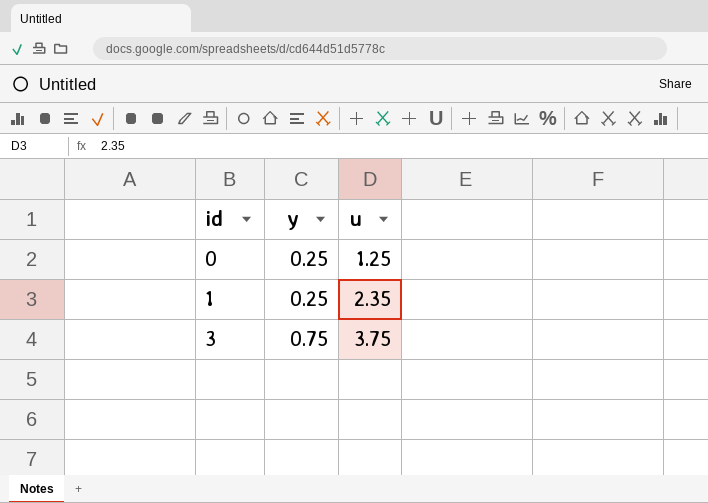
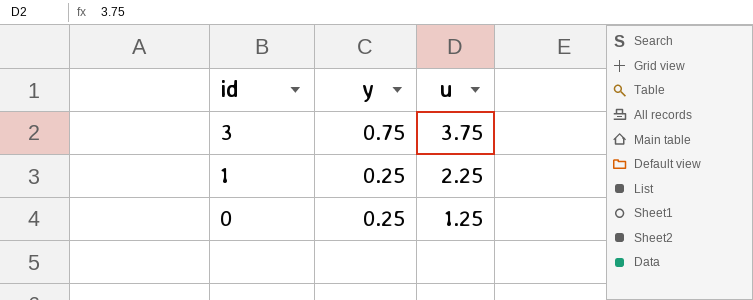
row order: id ascending -> id descending
1 | u: 2.35 -> 2.25

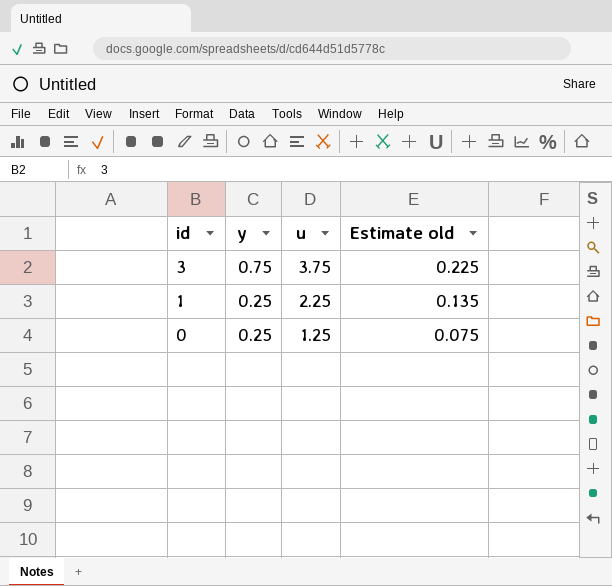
column Estimate old | formula: none -> [u] * 0.06

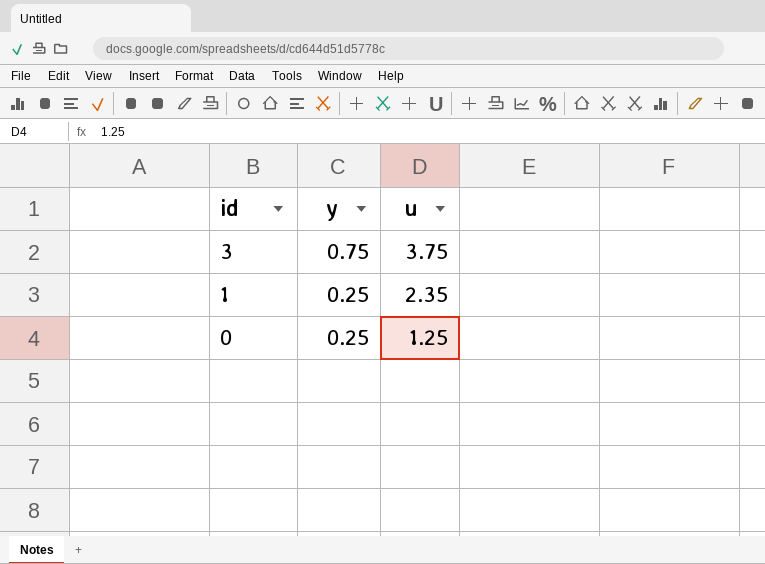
column Estimate old | formula: [u] * 0.06 -> none
1 | u: 2.25 -> 2.35

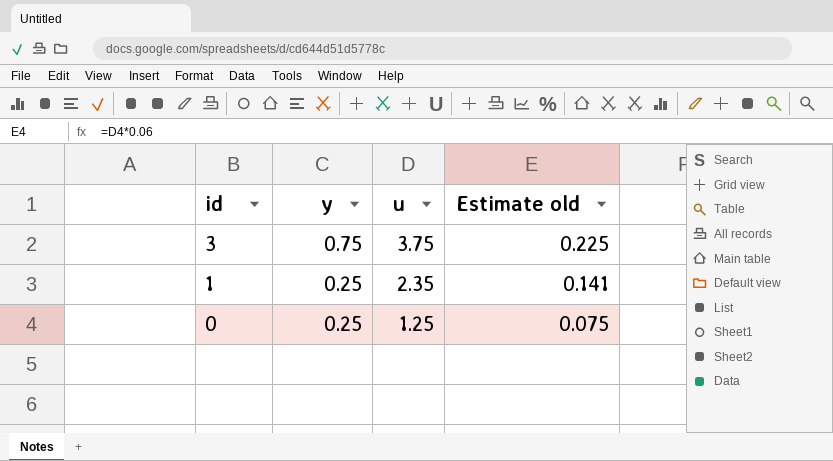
column Estimate old | formula: none -> [u] * 0.06

